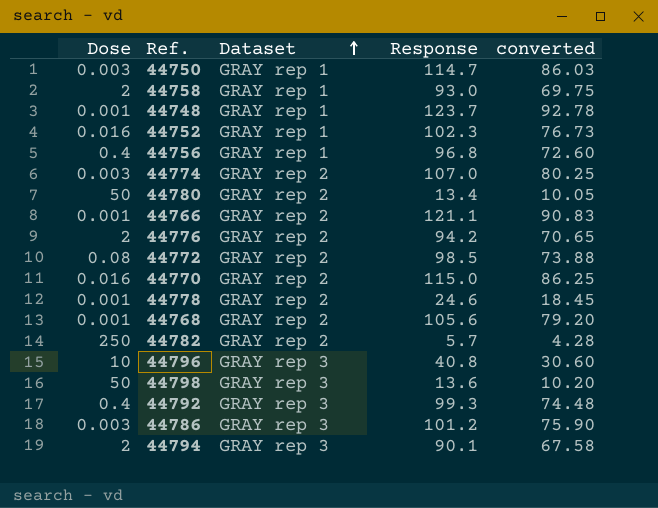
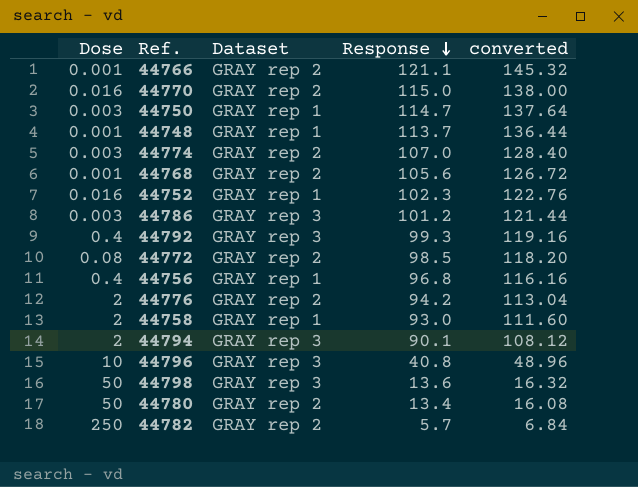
row order: Dataset ascending -> Response descending
column converted | formula: [Response] * 0.75 -> [Response] * 1.2
row 44778: 0.001 | GRAY rep 2 | 24.6 | 18.45 -> none
44748 | Response: 123.7 -> 113.7

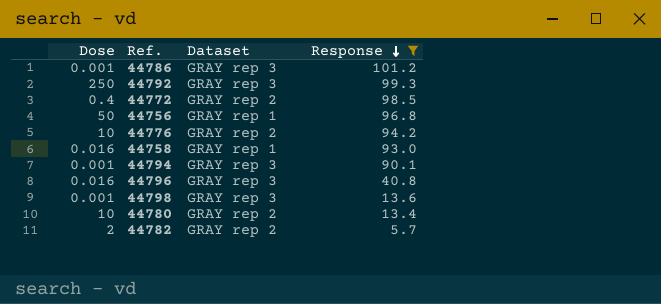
filter: none -> Response <= 101.2
column converted | formula: [Response] * 1.2 -> none
44786 | Dose: 0.003 -> 0.001
44792 | Dose: 0.4 -> 250
44772 | Dose: 0.08 -> 0.4
44756 | Dose: 0.4 -> 50
44776 | Dose: 2 -> 10
44758 | Dose: 2 -> 0.016
44794 | Dose: 2 -> 0.001
44796 | Dose: 10 -> 0.016
44798 | Dose: 50 -> 0.001
44780 | Dose: 50 -> 10
44782 | Dose: 250 -> 2

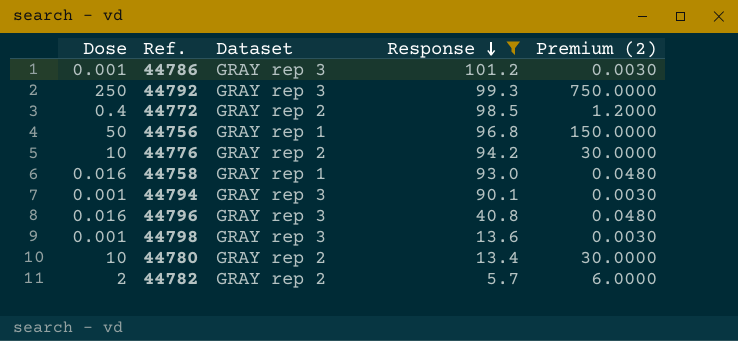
column Premium (2) | formula: none -> [Dose] * 3

